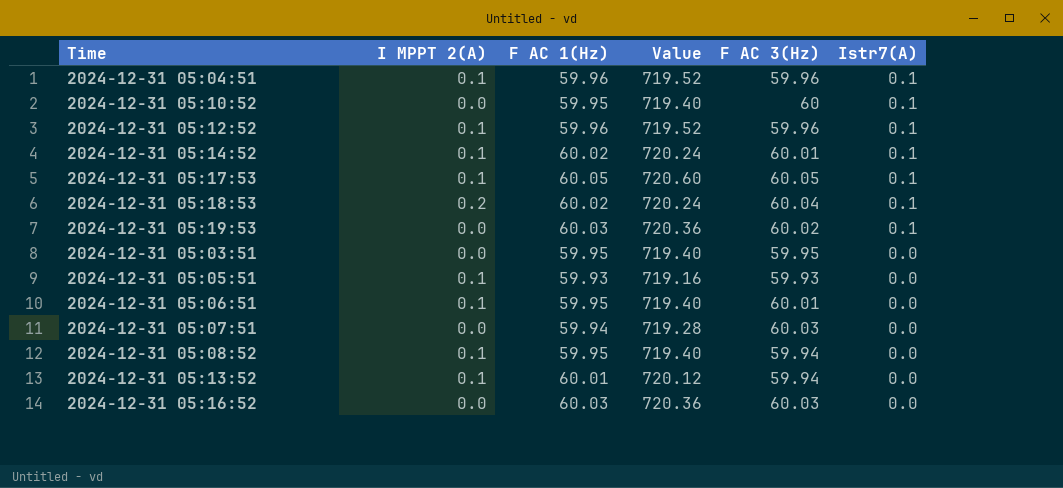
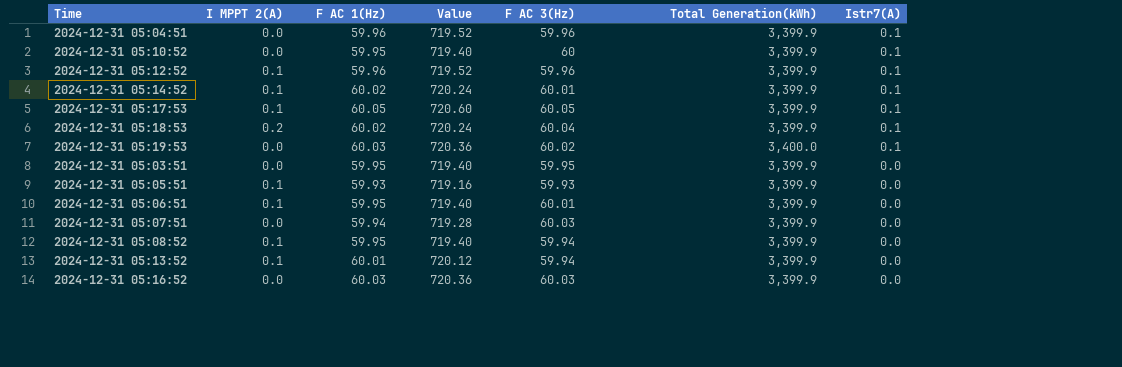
column Total Generation(kWh) | position: none -> 6
2024-12-31 05:04:51 | I MPPT 2(A): 0.1 -> 0.0

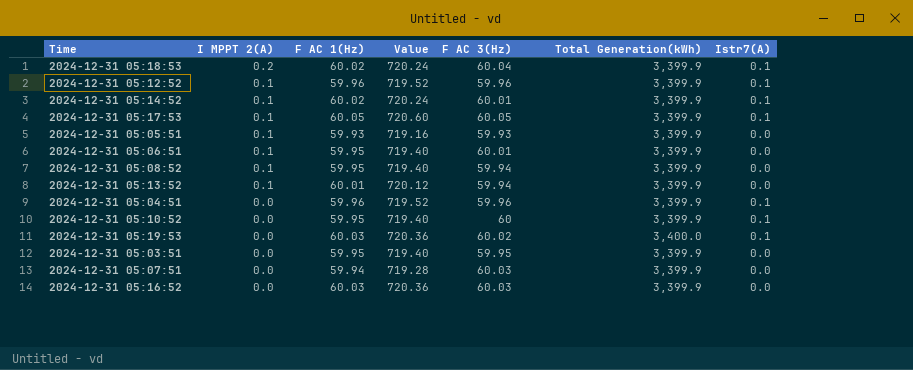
row order: Istr7(A) descending -> I MPPT 2(A) descending

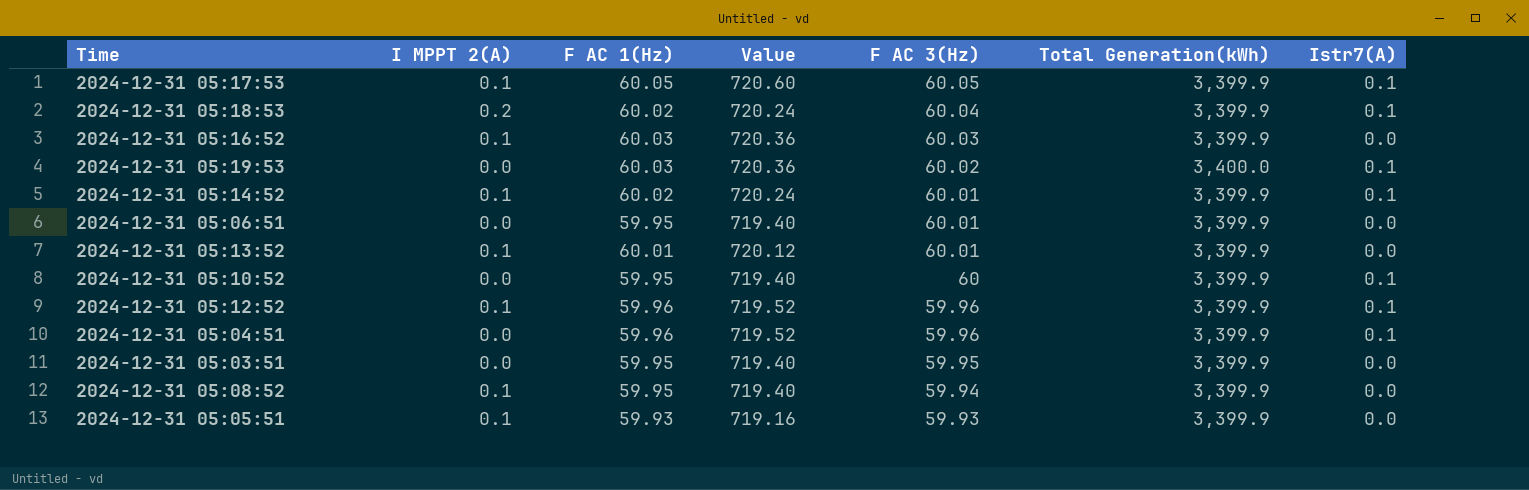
row order: I MPPT 2(A) descending -> F AC 3(Hz) descending
row 2024-12-31 05:07:51: 0.0 | 59.94 | 719.28 | 60.03 | 3,399.9 | 0.0 -> none
2024-12-31 05:16:52 | I MPPT 2(A): 0.0 -> 0.1
2024-12-31 05:06:51 | I MPPT 2(A): 0.1 -> 0.0
2024-12-31 05:13:52 | F AC 3(Hz): 59.94 -> 60.01

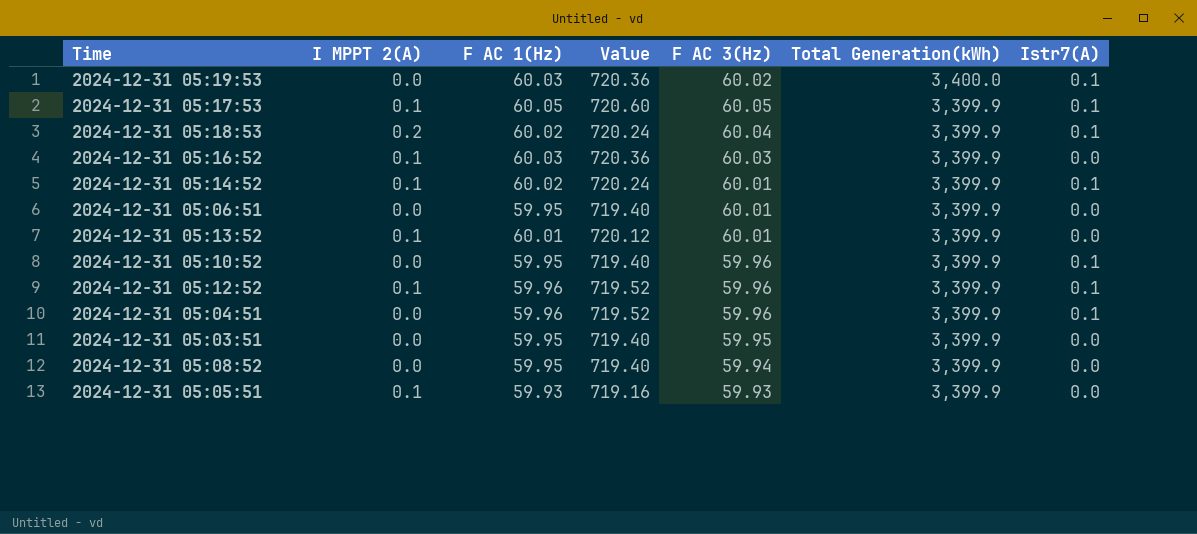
row order: F AC 3(Hz) descending -> Total Generation(kWh) descending
2024-12-31 05:10:52 | F AC 3(Hz): 60 -> 59.96
2024-12-31 05:08:52 | I MPPT 2(A): 0.1 -> 0.0

